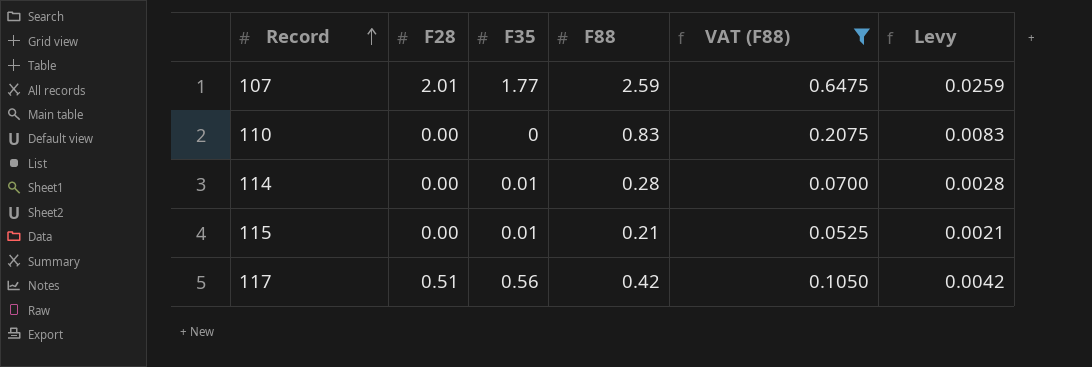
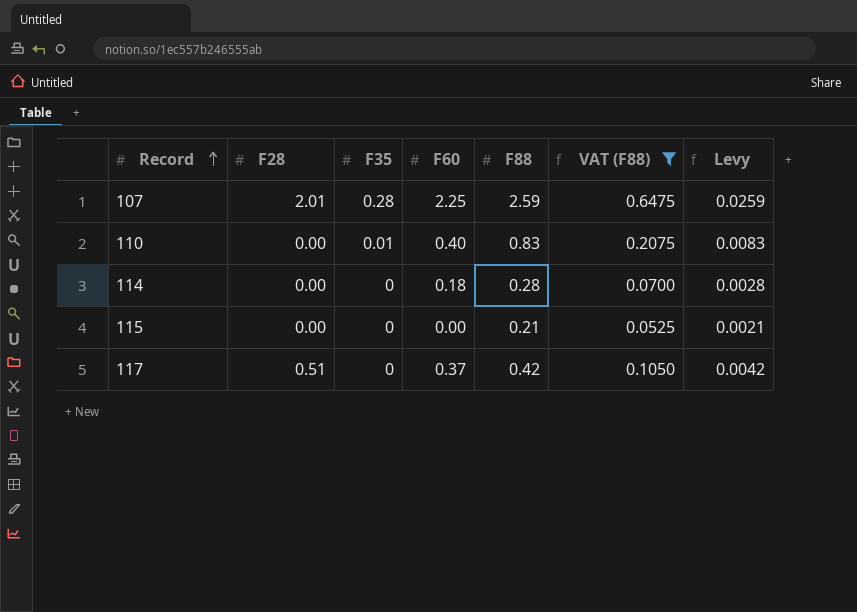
column F60 | position: none -> 4
107 | F35: 1.77 -> 0.28
110 | F35: 0 -> 0.01
114 | F35: 0.01 -> 0
115 | F35: 0.01 -> 0
117 | F35: 0.56 -> 0

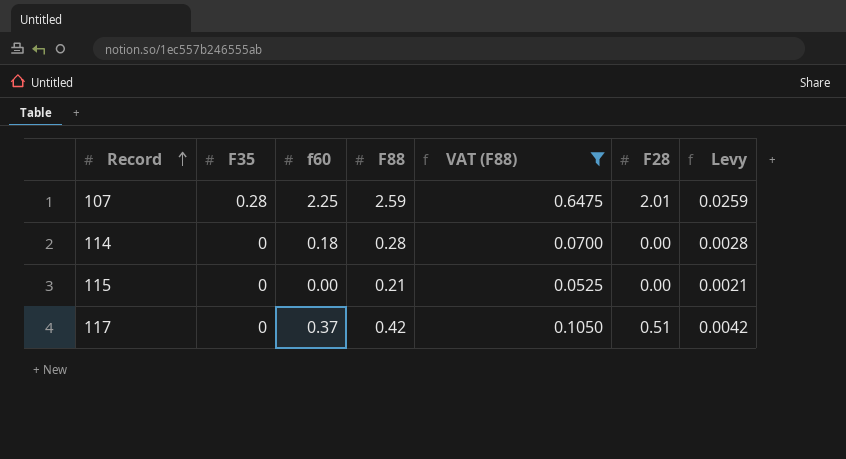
column name: F60 -> f60
column F28 | position: 2 -> 6
row 110: 0.00 | 0.01 | 0.40 | 0.83 | 0.2075 | 0.0083 -> none

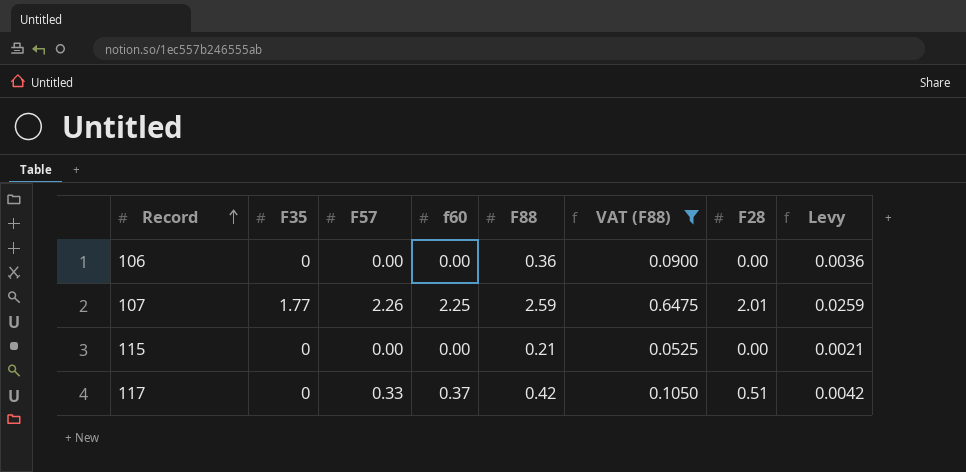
column F57 | position: none -> 3
row 114: 0 | 0.18 | 0.28 | 0.0700 | 0.00 | 0.0028 -> none
row 106: none -> 0 | 0.00 | 0.00 | 0.36 | 0.0900 | 0.00 | 0.0036
107 | F35: 0.28 -> 1.77

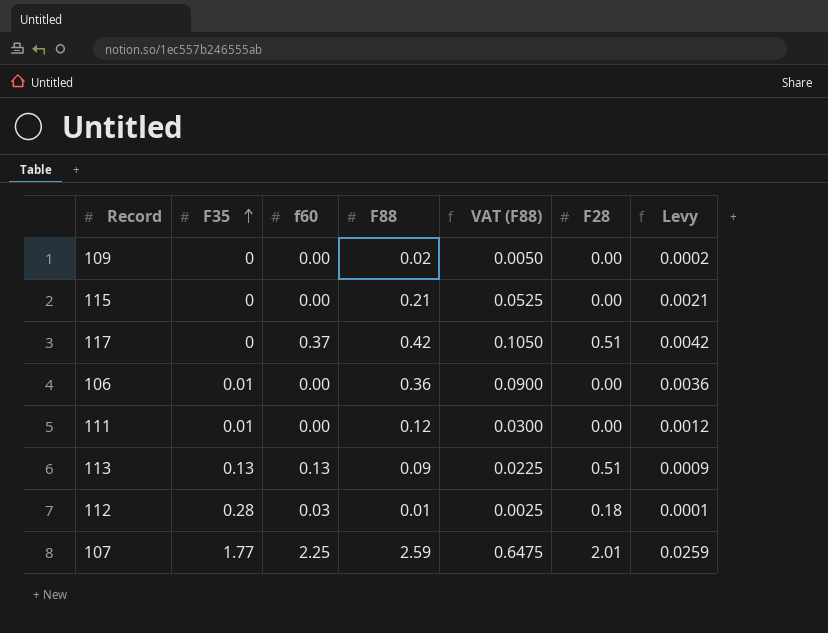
filter: VAT (F88) >= 0.0525 -> none
row order: Record ascending -> F35 ascending
column F57 | position: 3 -> none
106 | F35: 0 -> 0.01

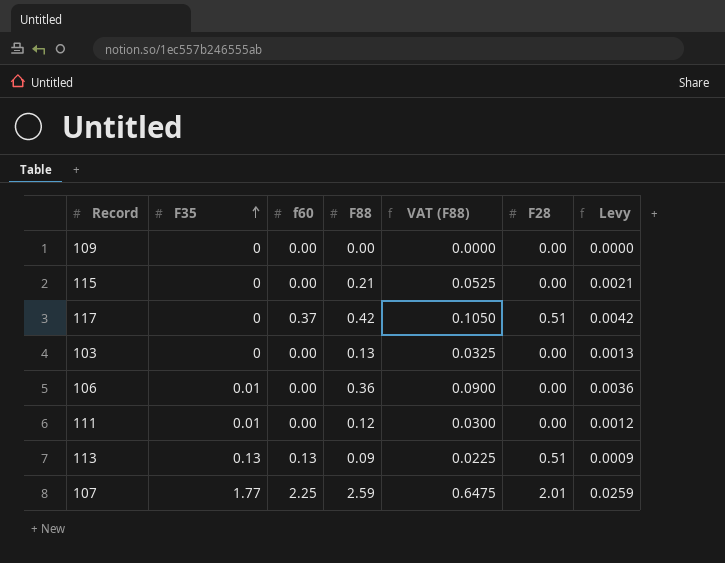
row 112: 0.28 | 0.03 | 0.01 | 0.0025 | 0.18 | 0.0001 -> none
109 | F88: 0.02 -> 0.00
109 | VAT (F88): 0.0050 -> 0.0000
109 | Levy: 0.0002 -> 0.0000
row 103: none -> 0 | 0.00 | 0.13 | 0.0325 | 0.00 | 0.0013

